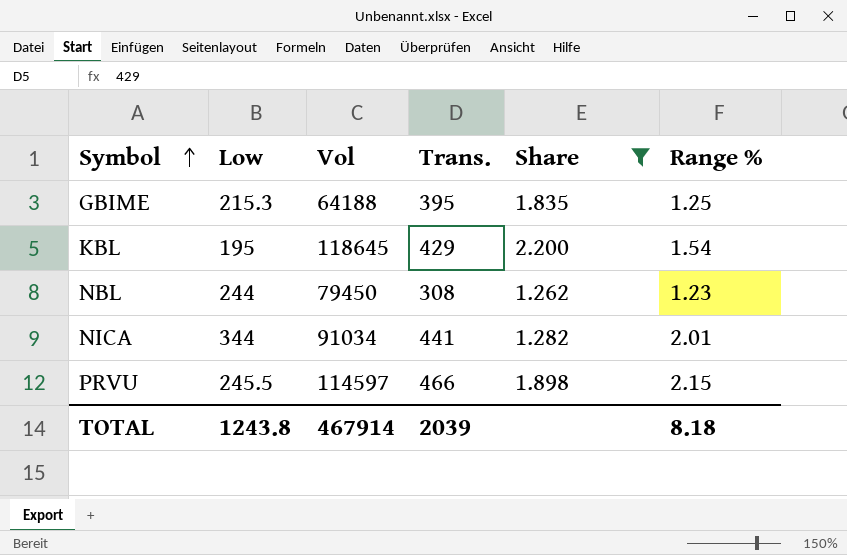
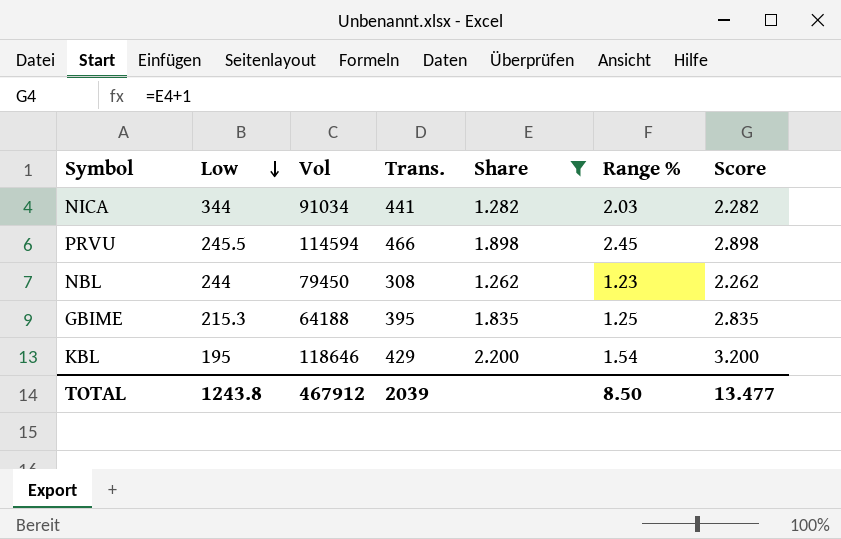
row order: Symbol ascending -> Low descending
column Score | formula: none -> [Share] + 1
NICA | Range %: 2.01 -> 2.03
PRVU | Vol: 114597 -> 114594
PRVU | Range %: 2.15 -> 2.45
KBL | Vol: 118645 -> 118646
TOTAL | Vol: 467914 -> 467912
TOTAL | Range %: 8.18 -> 8.50

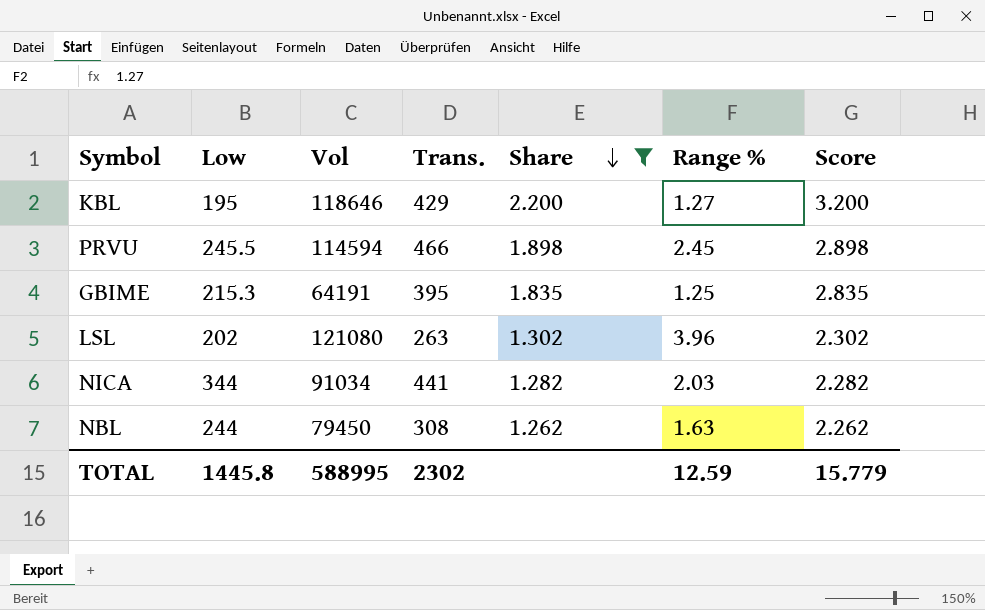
row order: Low descending -> Share descending
KBL | Range %: 1.54 -> 1.27
GBIME | Vol: 64188 -> 64191
row LSL: none -> 202 | 121080 | 263 | 1.302 | 3.96 | 2.302
NBL | Range %: 1.23 -> 1.63
TOTAL | Low: 1243.8 -> 1445.8
TOTAL | Vol: 467912 -> 588995
TOTAL | Trans.: 2039 -> 2302
TOTAL | Range %: 8.50 -> 12.59
TOTAL | Score: 13.477 -> 15.779

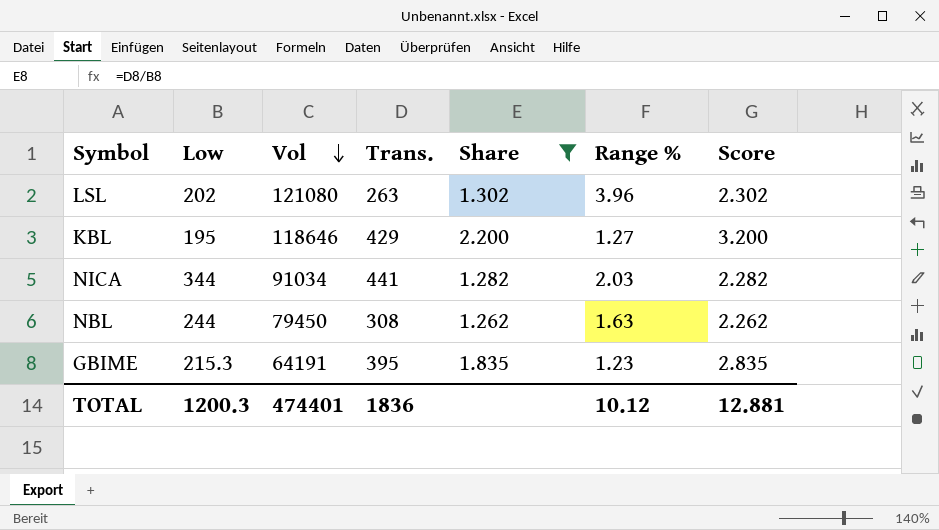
row order: Share descending -> Vol descending
row PRVU: 245.5 | 114594 | 466 | 1.898 | 2.45 | 2.898 -> none
GBIME | Range %: 1.25 -> 1.23
TOTAL | Low: 1445.8 -> 1200.3
TOTAL | Vol: 588995 -> 474401
TOTAL | Trans.: 2302 -> 1836
TOTAL | Range %: 12.59 -> 10.12
TOTAL | Score: 15.779 -> 12.881

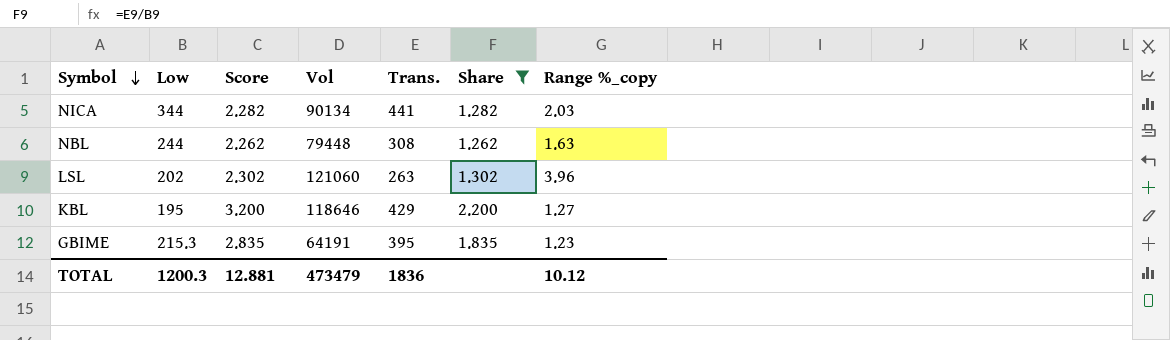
row order: Vol descending -> Symbol descending
column Score | position: 7 -> 3
column name: Range % -> Range %_copy
NICA | Vol: 91034 -> 90134
NBL | Vol: 79450 -> 79448
LSL | Vol: 121080 -> 121060
TOTAL | Vol: 474401 -> 473479

